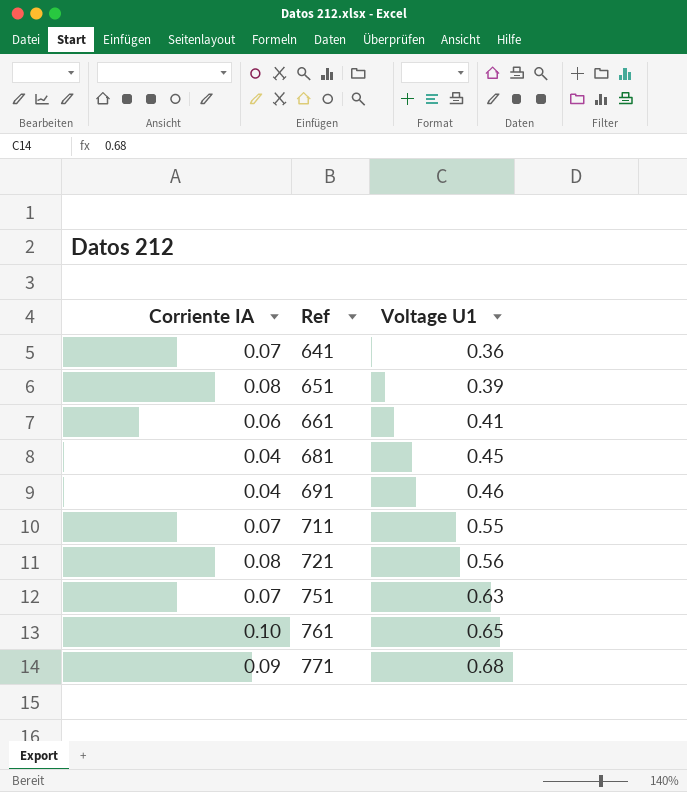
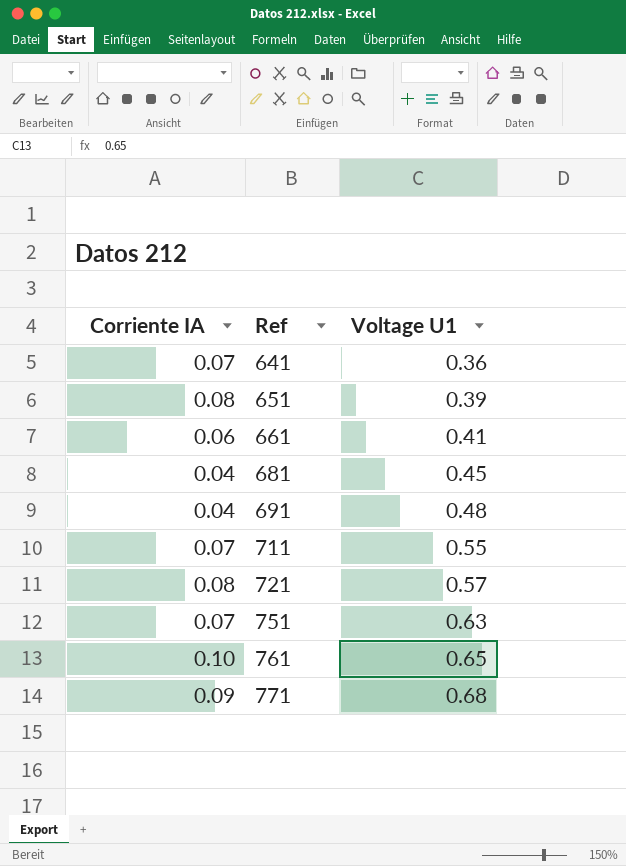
691 | Voltage U1: 0.46 -> 0.48
721 | Voltage U1: 0.56 -> 0.57

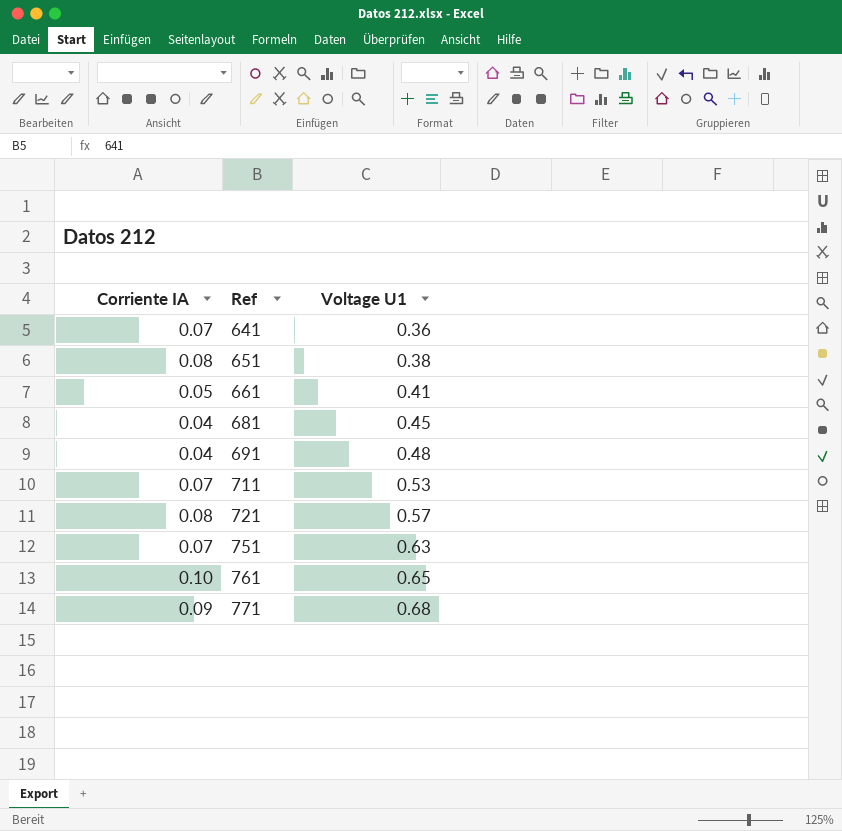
651 | Voltage U1: 0.39 -> 0.38
661 | Corriente IA: 0.06 -> 0.05
711 | Voltage U1: 0.55 -> 0.53

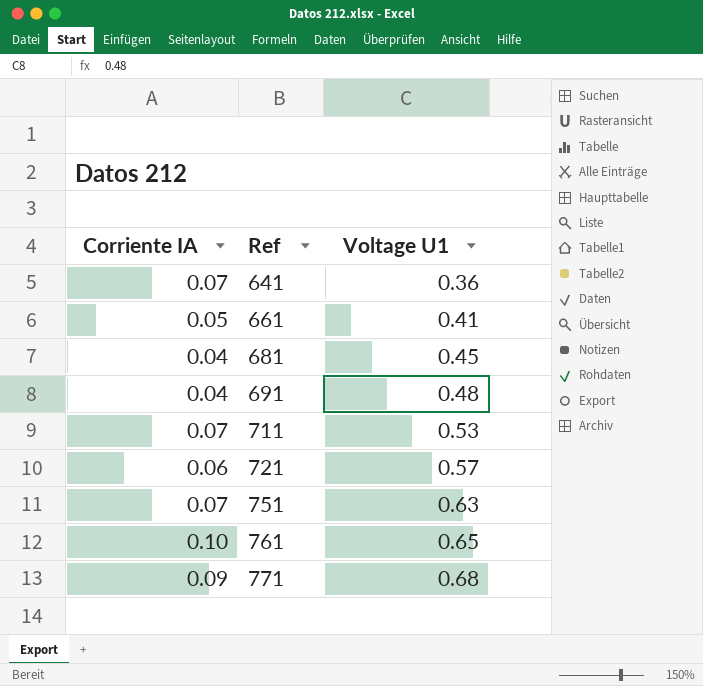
row 651: 0.08 | 0.38 -> none
721 | Corriente IA: 0.08 -> 0.06

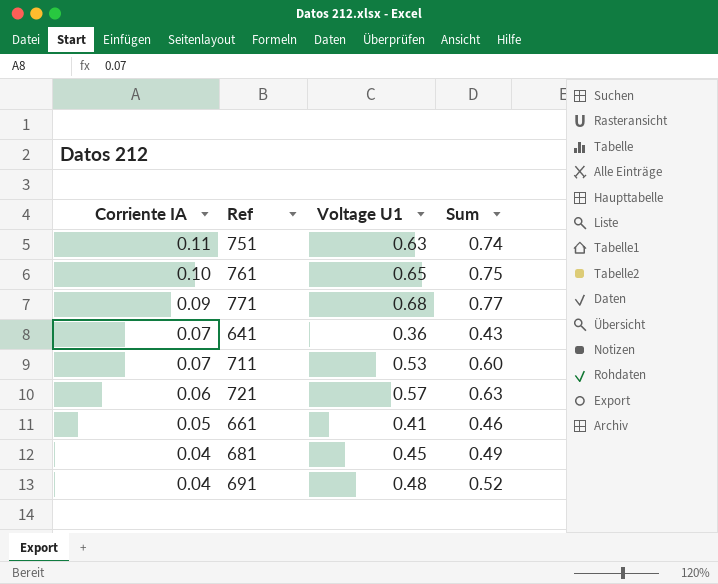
row order: Ref ascending -> Corriente IA descending
column Sum | formula: none -> [Corriente IA] + [Voltage U1]
751 | Corriente IA: 0.07 -> 0.11

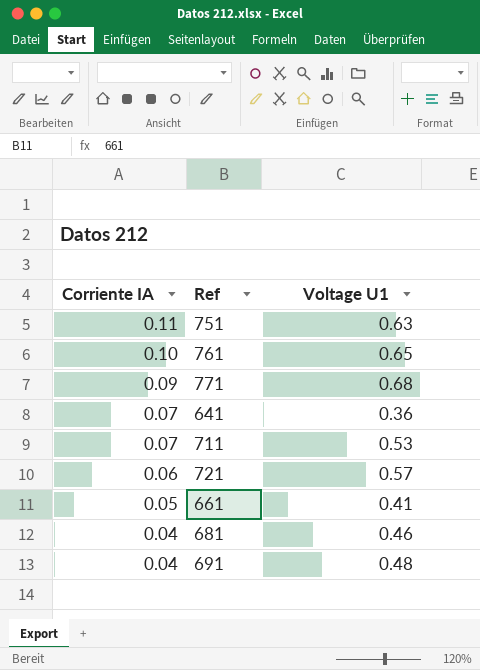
column Sum | formula: [Corriente IA] + [Voltage U1] -> none
681 | Voltage U1: 0.45 -> 0.46

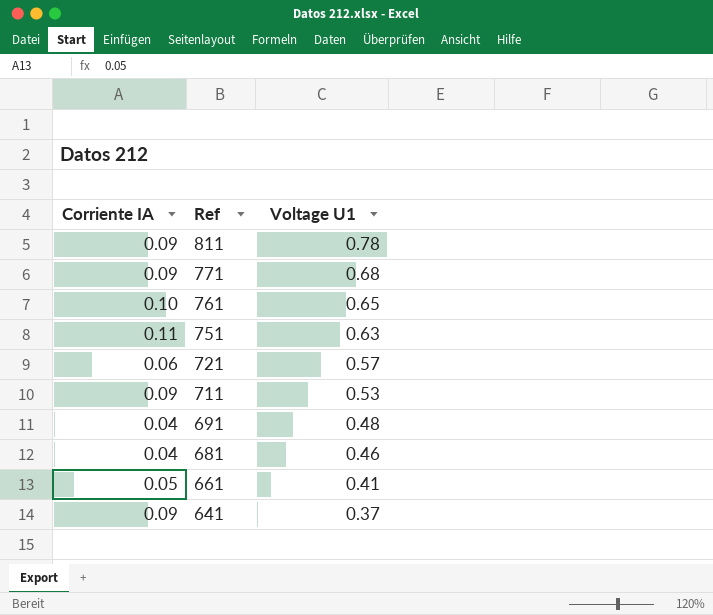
row order: Corriente IA descending -> Ref descending
row 811: none -> 0.09 | 0.78
711 | Corriente IA: 0.07 -> 0.09
641 | Corriente IA: 0.07 -> 0.09
641 | Voltage U1: 0.36 -> 0.37

